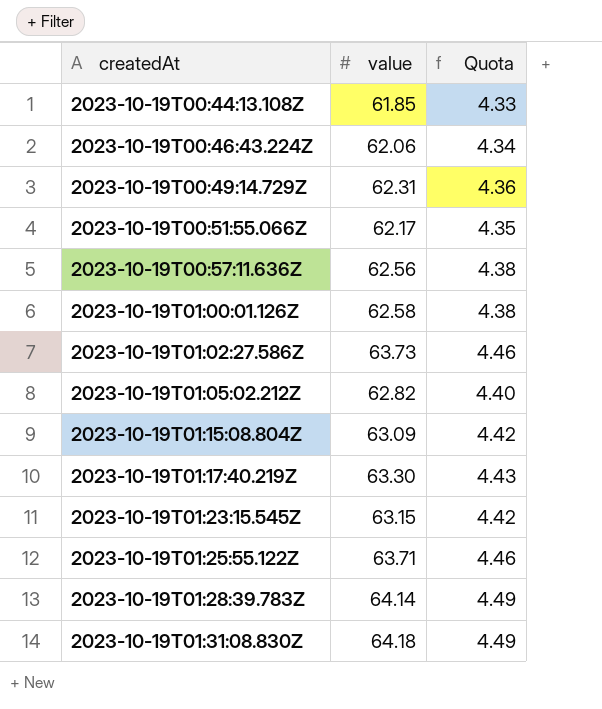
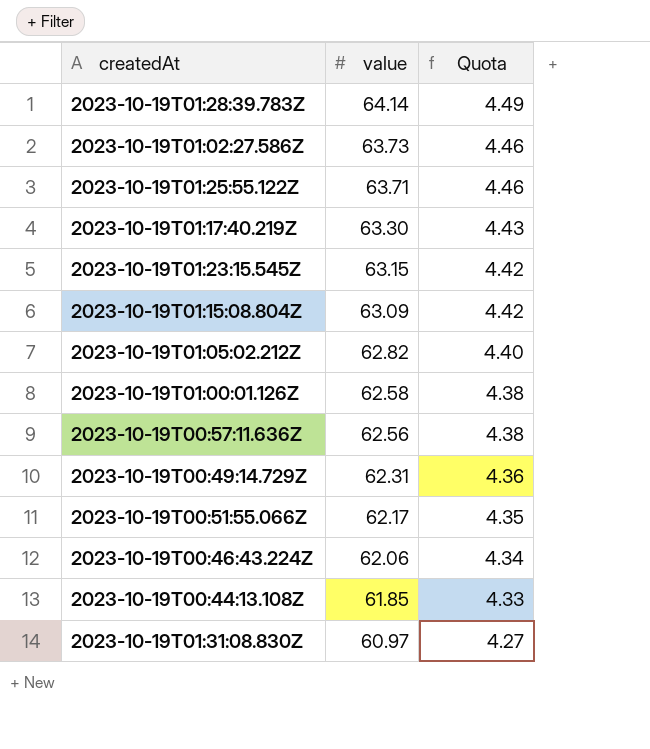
row order: createdAt ascending -> value descending
2023-10-19T01:31:08.830Z | value: 64.18 -> 60.97
2023-10-19T01:31:08.830Z | Quota: 4.49 -> 4.27

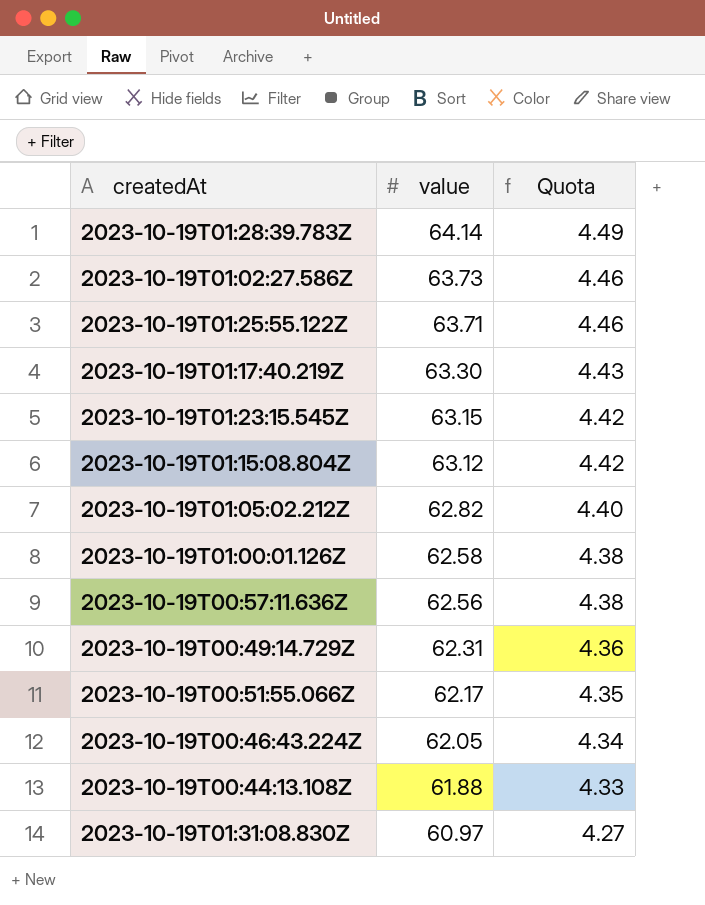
2023-10-19T01:15:08.804Z | value: 63.09 -> 63.12
2023-10-19T00:46:43.224Z | value: 62.06 -> 62.05
2023-10-19T00:44:13.108Z | value: 61.85 -> 61.88

